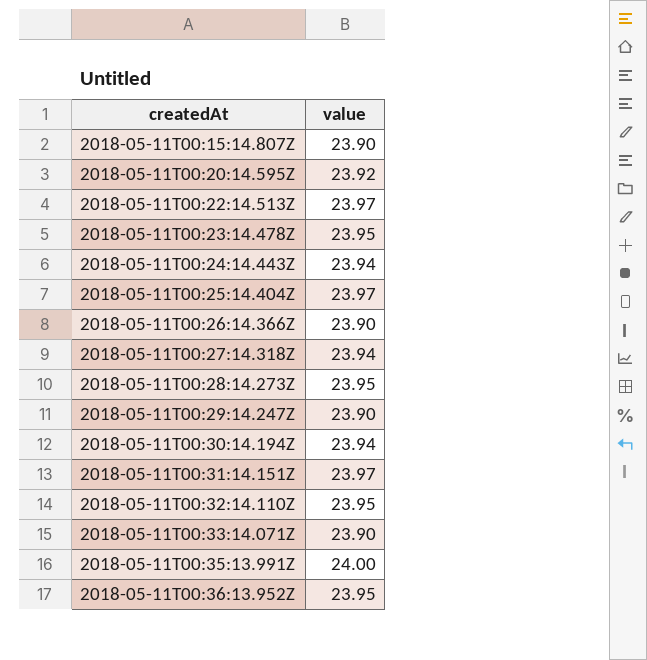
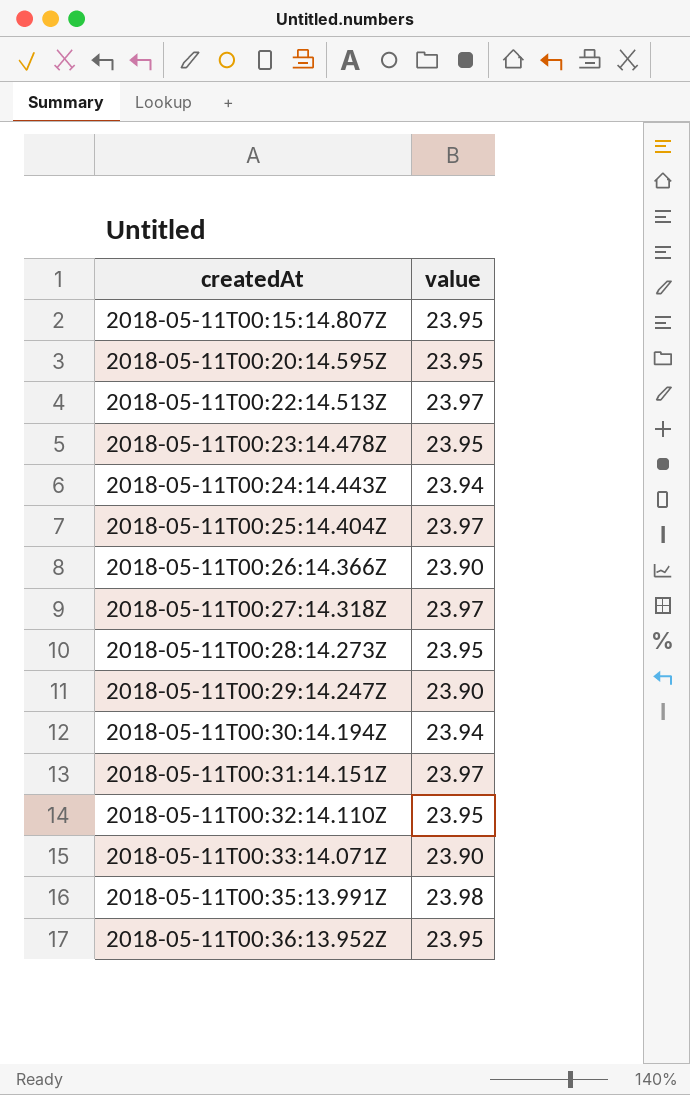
2018-05-11T00:15:14.807Z | value: 23.90 -> 23.95
2018-05-11T00:20:14.595Z | value: 23.92 -> 23.95
2018-05-11T00:27:14.318Z | value: 23.94 -> 23.97
2018-05-11T00:35:13.991Z | value: 24.00 -> 23.98

